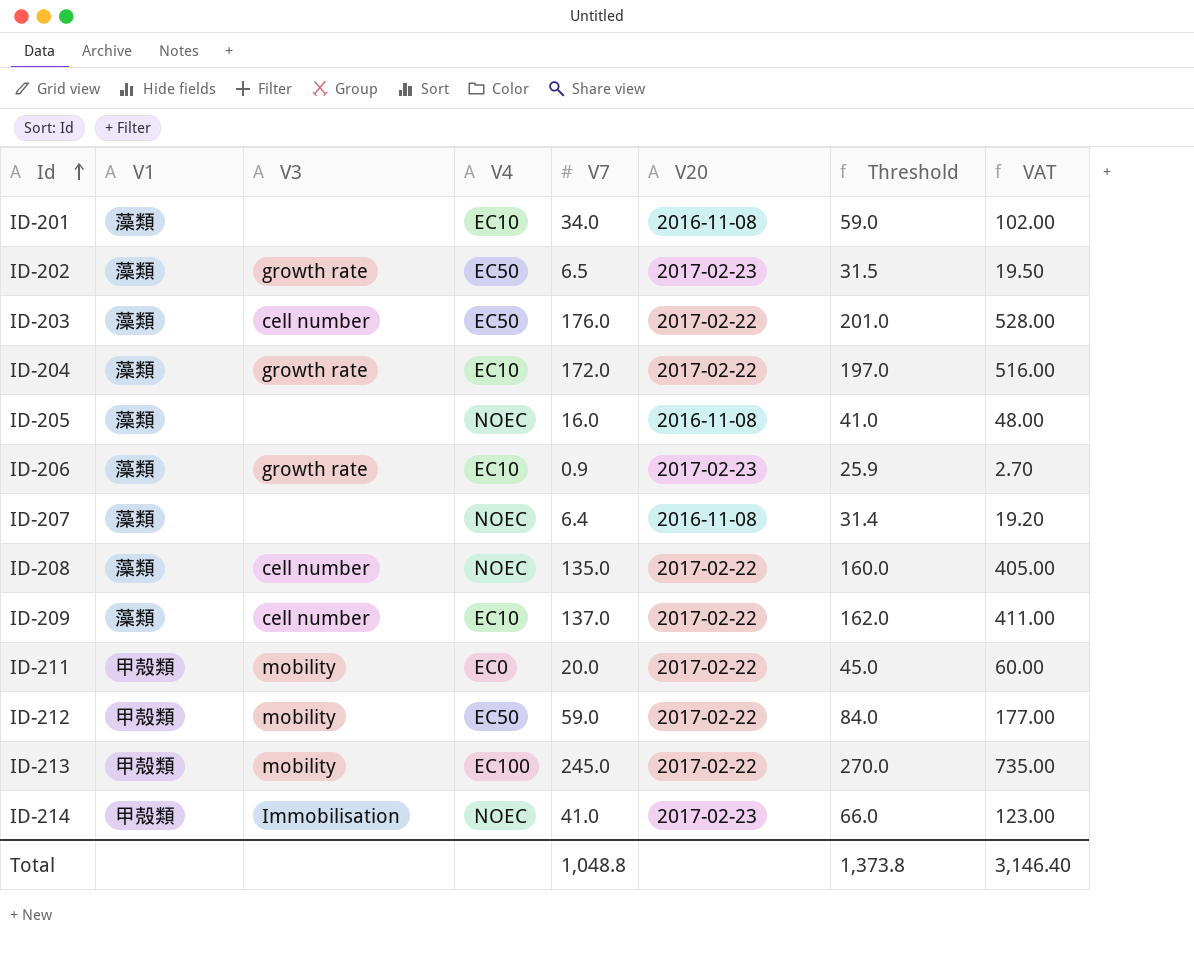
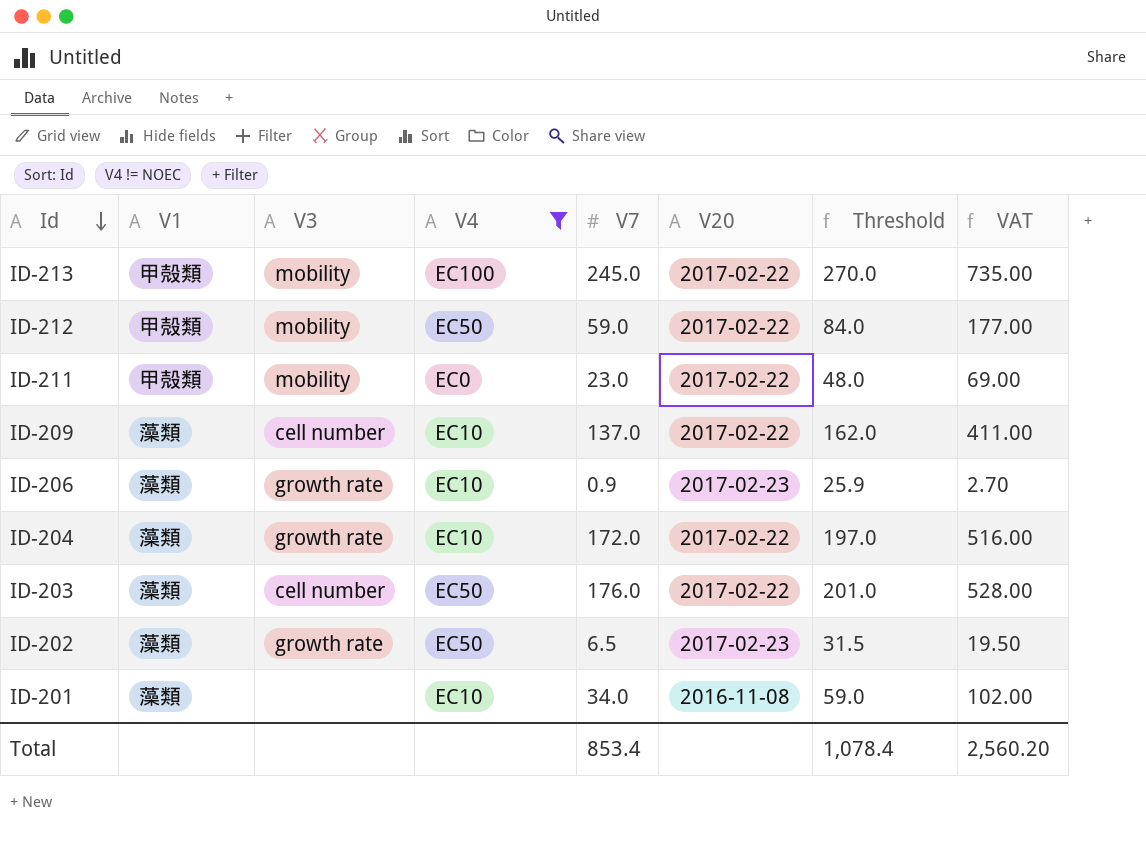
filter: none -> V4 != NOEC
row order: Id ascending -> Id descending
ID-211 | V7: 20.0 -> 23.0
ID-211 | Threshold: 45.0 -> 48.0
ID-211 | VAT: 60.00 -> 69.00
Total | V7: 1,048.8 -> 853.4
Total | Threshold: 1,373.8 -> 1,078.4
Total | VAT: 3,146.40 -> 2,560.20

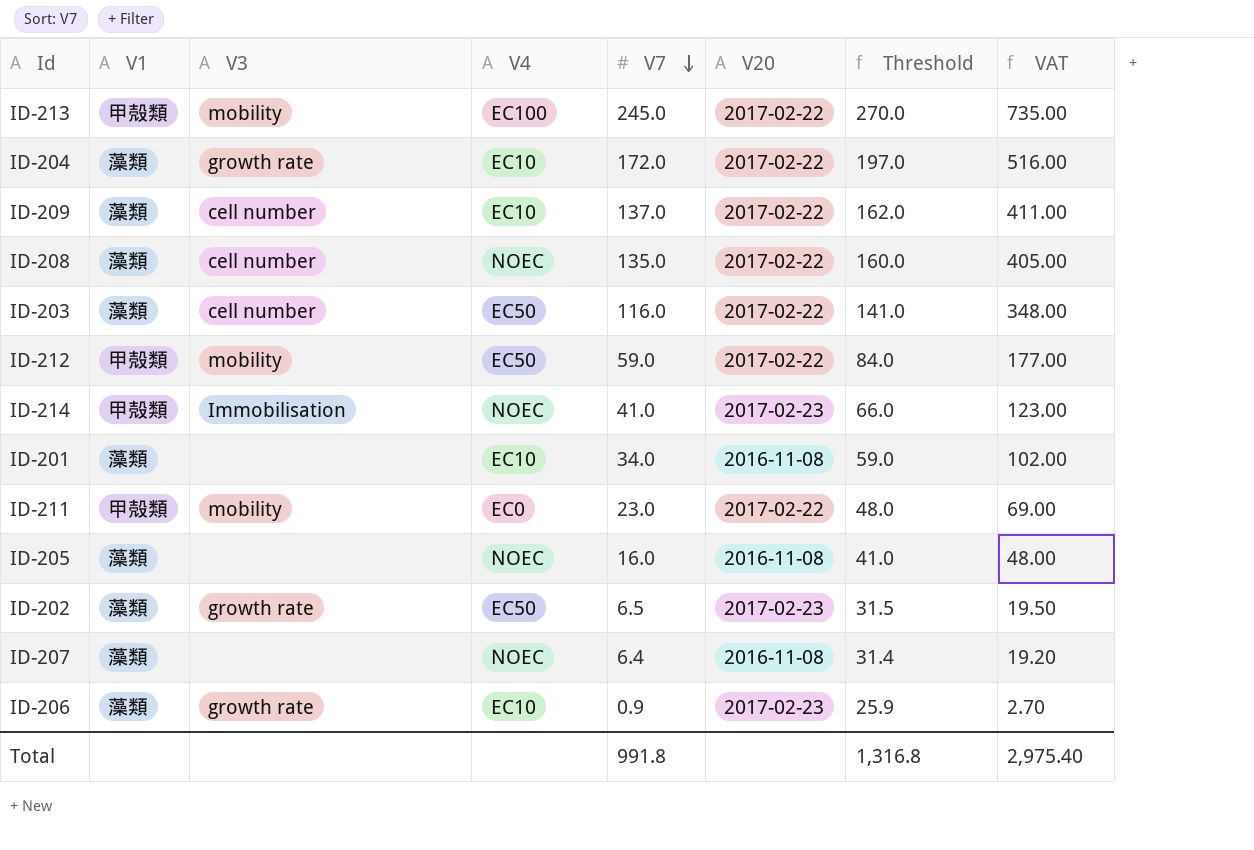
filter: V4 != NOEC -> none
row order: Id descending -> V7 descending
ID-203 | V7: 176.0 -> 116.0
ID-203 | Threshold: 201.0 -> 141.0
ID-203 | VAT: 528.00 -> 348.00
Total | V7: 853.4 -> 991.8
Total | Threshold: 1,078.4 -> 1,316.8
Total | VAT: 2,560.20 -> 2,975.40

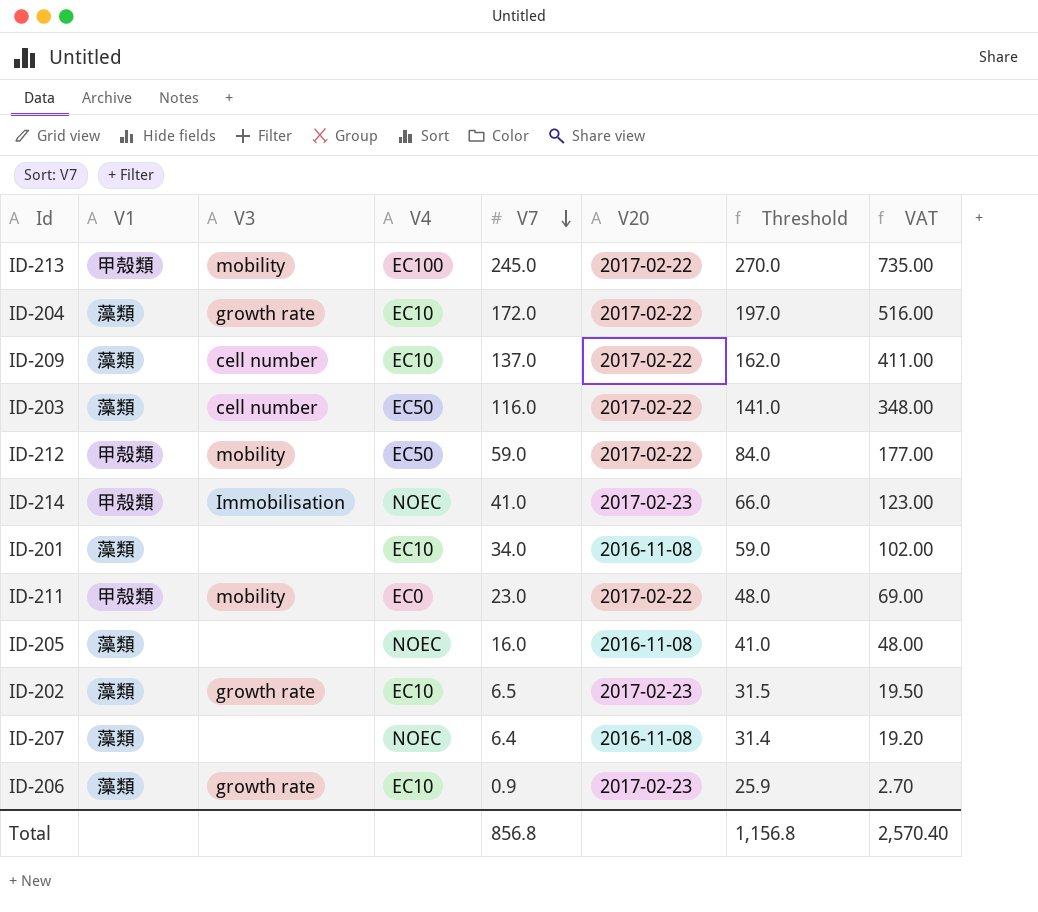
row ID-208: 藻類 | cell number | NOEC | 135.0 | 2017-02-22 | 160.0 | 405.00 -> none
ID-202 | V4: EC50 -> EC10
Total | V7: 991.8 -> 856.8
Total | Threshold: 1,316.8 -> 1,156.8
Total | VAT: 2,975.40 -> 2,570.40

